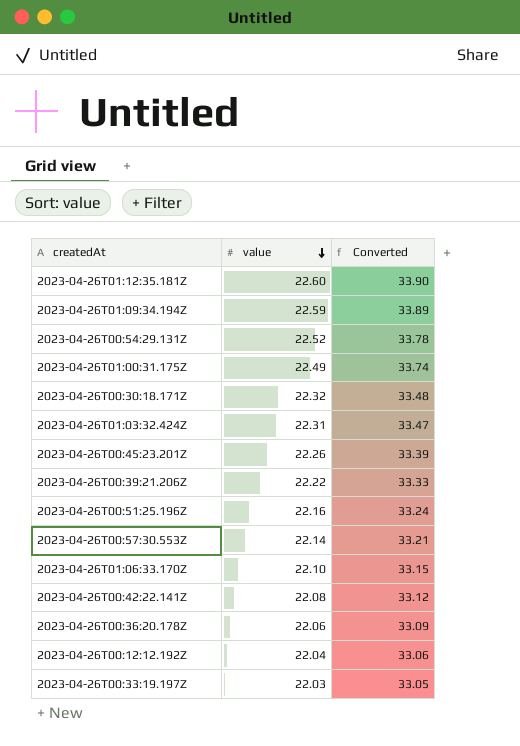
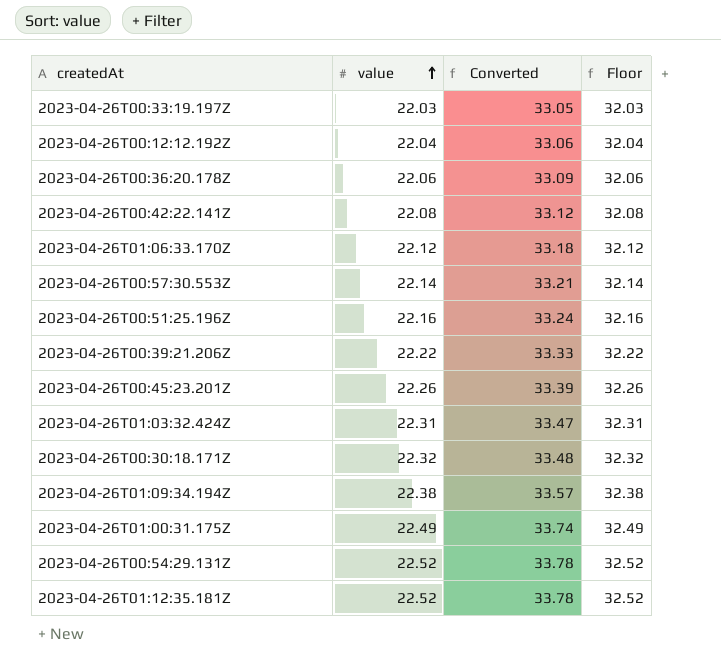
row order: value descending -> value ascending
column Floor | formula: none -> [value] + 10
2023-04-26T01:06:33.170Z | value: 22.10 -> 22.12
2023-04-26T01:06:33.170Z | Converted: 33.15 -> 33.18
2023-04-26T01:09:34.194Z | value: 22.59 -> 22.38
2023-04-26T01:09:34.194Z | Converted: 33.89 -> 33.57
2023-04-26T01:12:35.181Z | value: 22.60 -> 22.52
2023-04-26T01:12:35.181Z | Converted: 33.90 -> 33.78

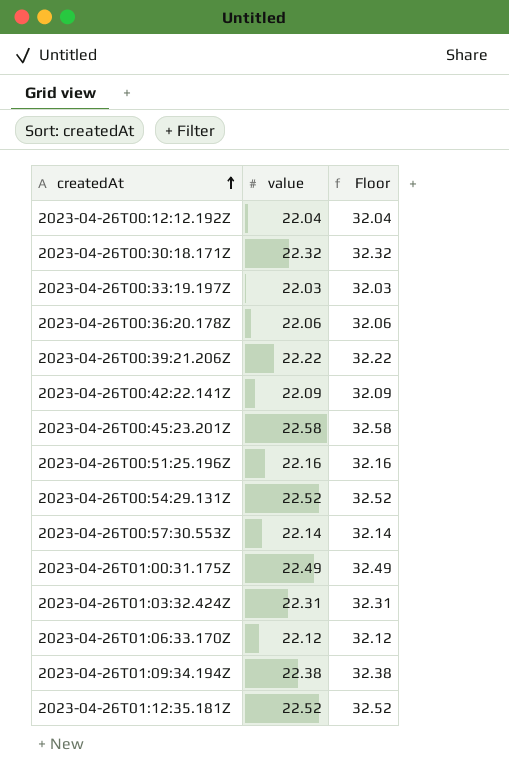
row order: value ascending -> createdAt ascending
column Converted | formula: [value] * 1.5 -> none
2023-04-26T00:42:22.141Z | value: 22.08 -> 22.09
2023-04-26T00:42:22.141Z | Floor: 32.08 -> 32.09
2023-04-26T00:45:23.201Z | value: 22.26 -> 22.58
2023-04-26T00:45:23.201Z | Floor: 32.26 -> 32.58

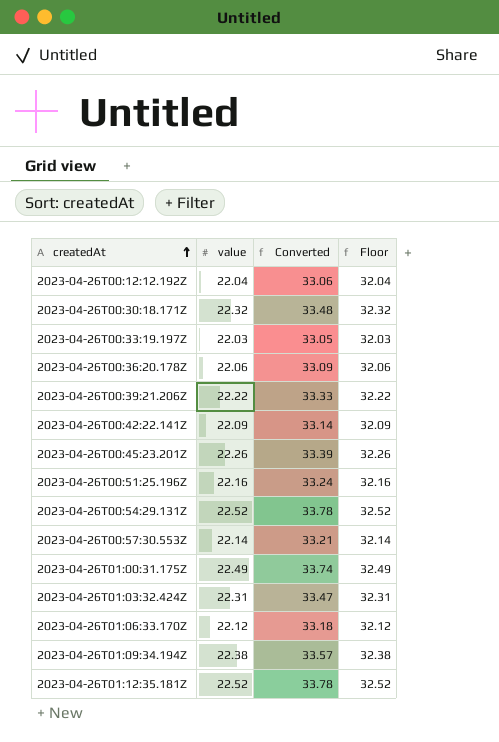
column Converted | formula: none -> [value] * 1.5
2023-04-26T00:45:23.201Z | value: 22.58 -> 22.26
2023-04-26T00:45:23.201Z | Floor: 32.58 -> 32.26

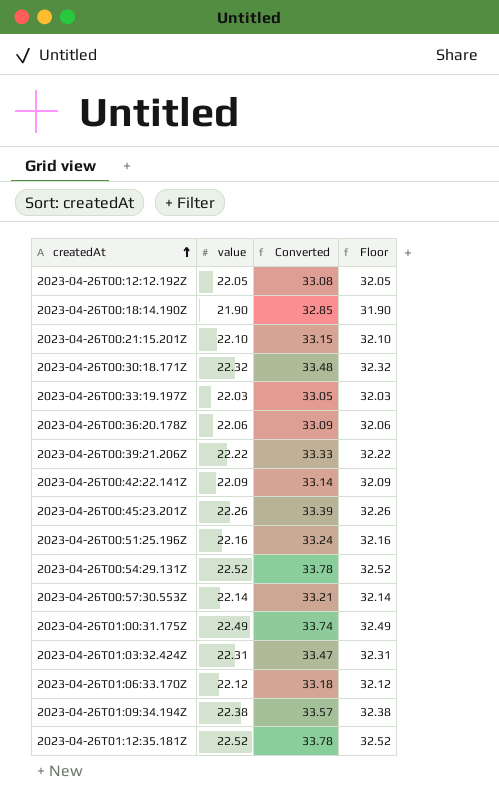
2023-04-26T00:12:12.192Z | value: 22.04 -> 22.05
2023-04-26T00:12:12.192Z | Converted: 33.06 -> 33.08
2023-04-26T00:12:12.192Z | Floor: 32.04 -> 32.05
row 2023-04-26T00:18:14.190Z: none -> 21.90 | 32.85 | 31.90
row 2023-04-26T00:21:15.201Z: none -> 22.10 | 33.15 | 32.10

